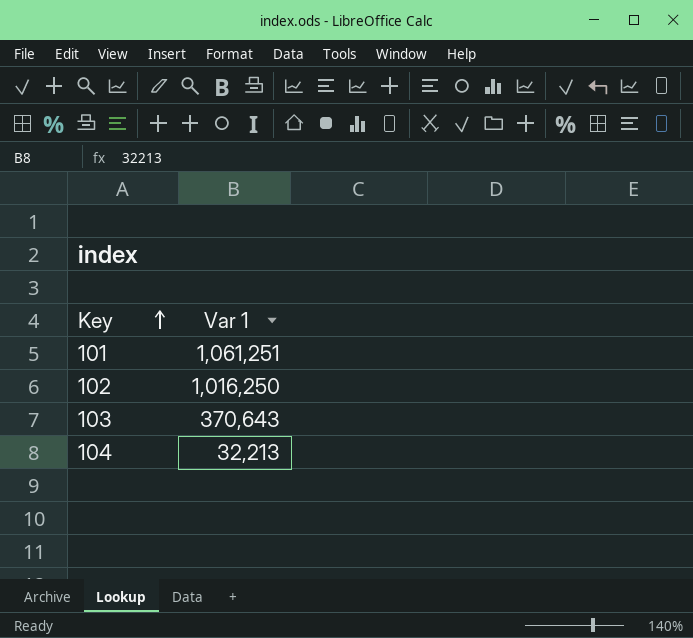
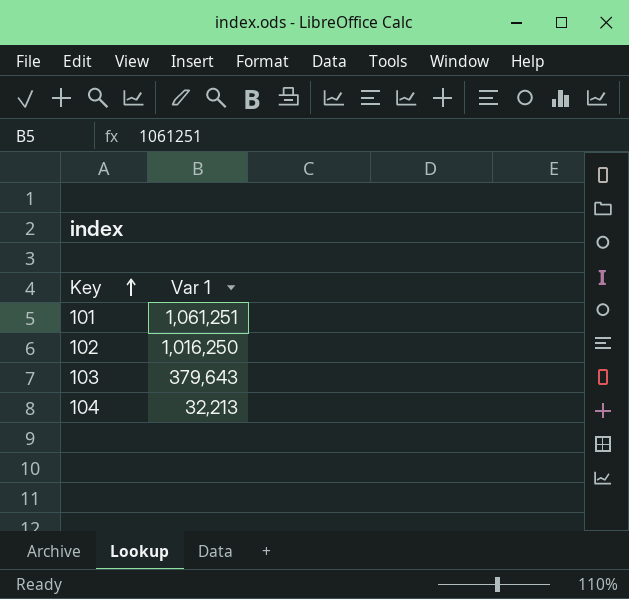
103 | Var 1: 370,643 -> 379,643

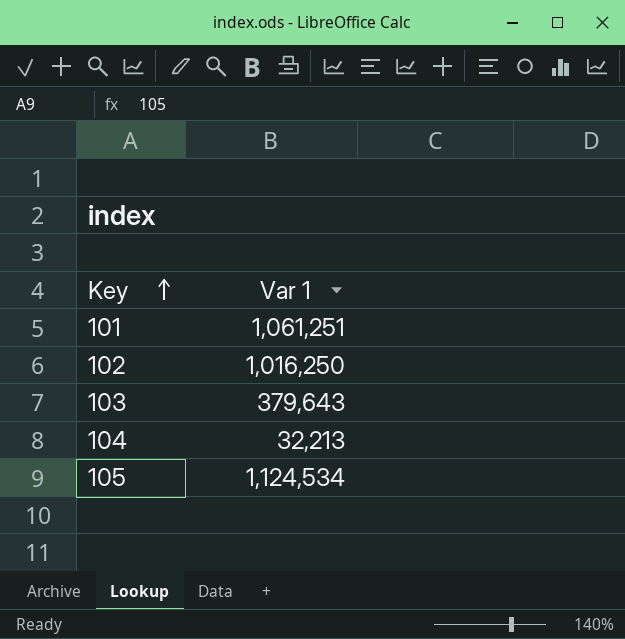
row 105: none -> 1,124,534

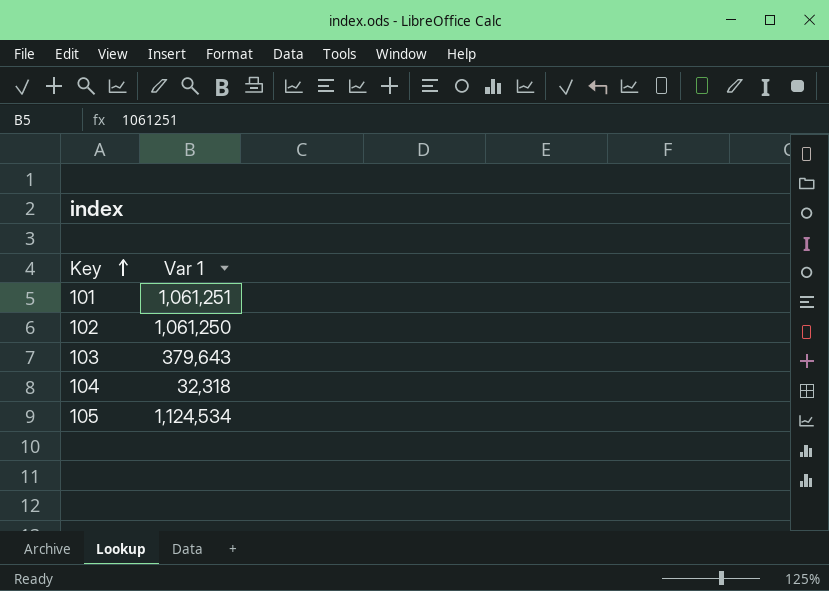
102 | Var 1: 1,016,250 -> 1,061,250
104 | Var 1: 32,213 -> 32,318

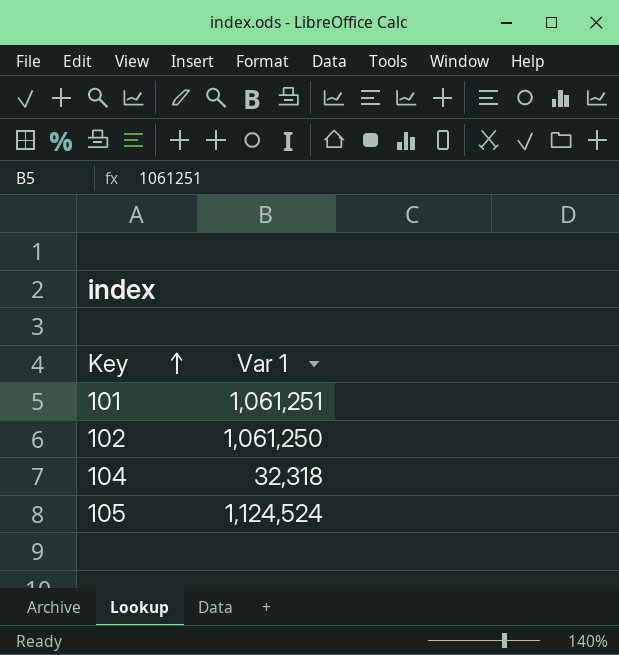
row 103: 379,643 -> none
105 | Var 1: 1,124,534 -> 1,124,524

